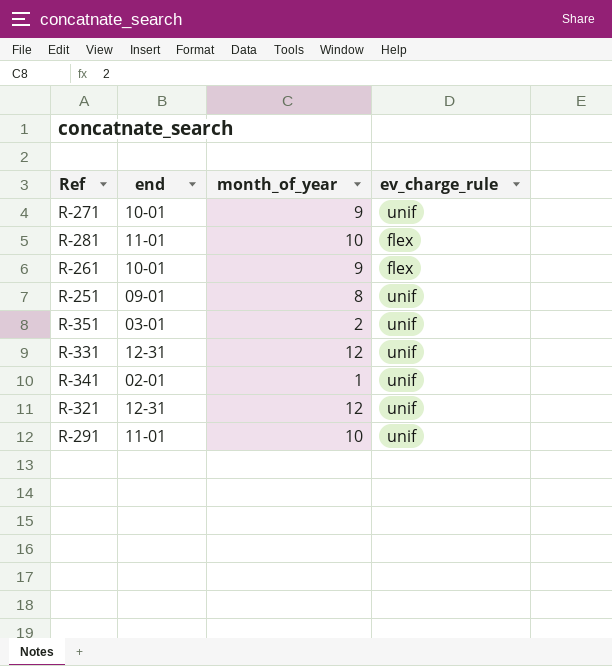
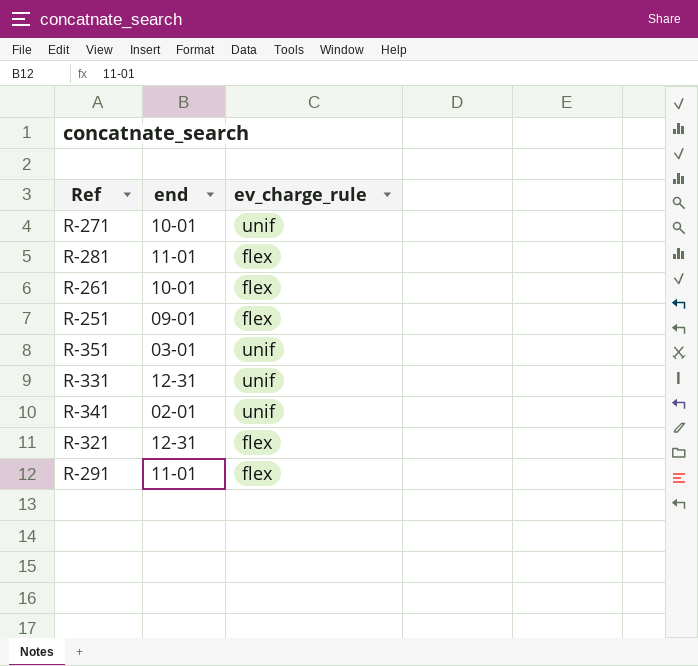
column month_of_year | position: 3 -> none
R-251 | ev_charge_rule: unif -> flex
R-321 | ev_charge_rule: unif -> flex
R-291 | ev_charge_rule: unif -> flex

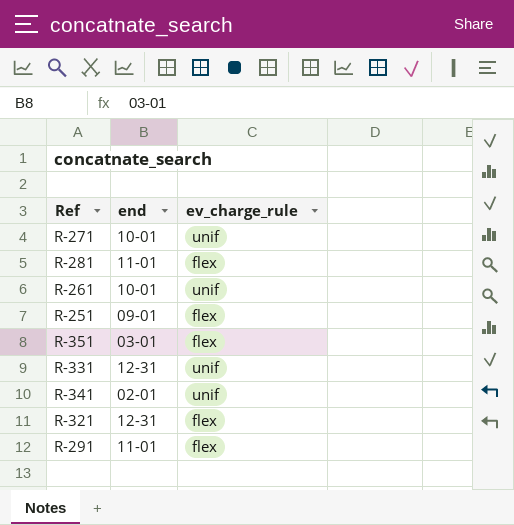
R-261 | ev_charge_rule: flex -> unif
R-351 | ev_charge_rule: unif -> flex

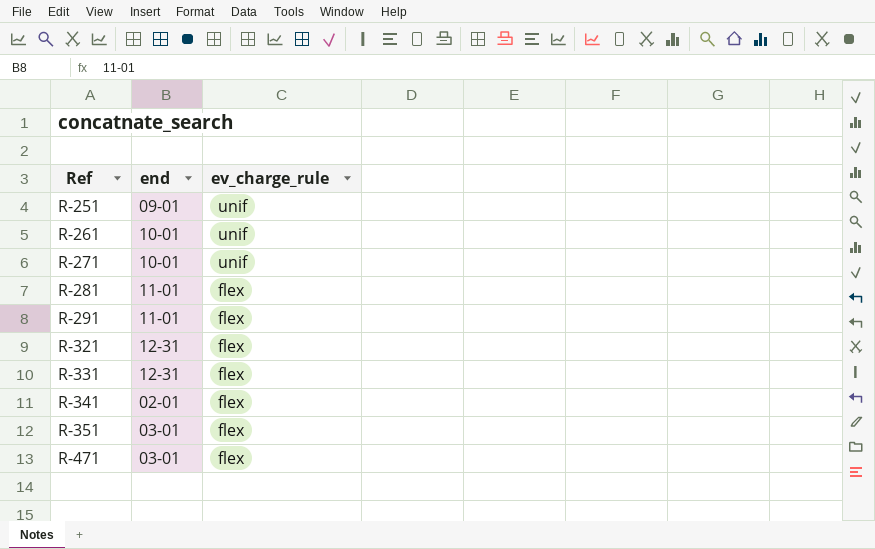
row order: none -> Ref ascending
R-251 | ev_charge_rule: flex -> unif
R-331 | ev_charge_rule: unif -> flex
R-341 | ev_charge_rule: unif -> flex
row R-471: none -> 03-01 | flex

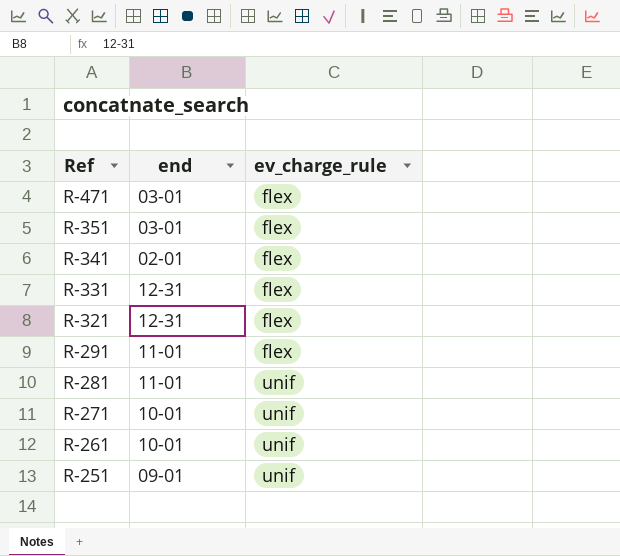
row order: Ref ascending -> Ref descending
R-281 | ev_charge_rule: flex -> unif

